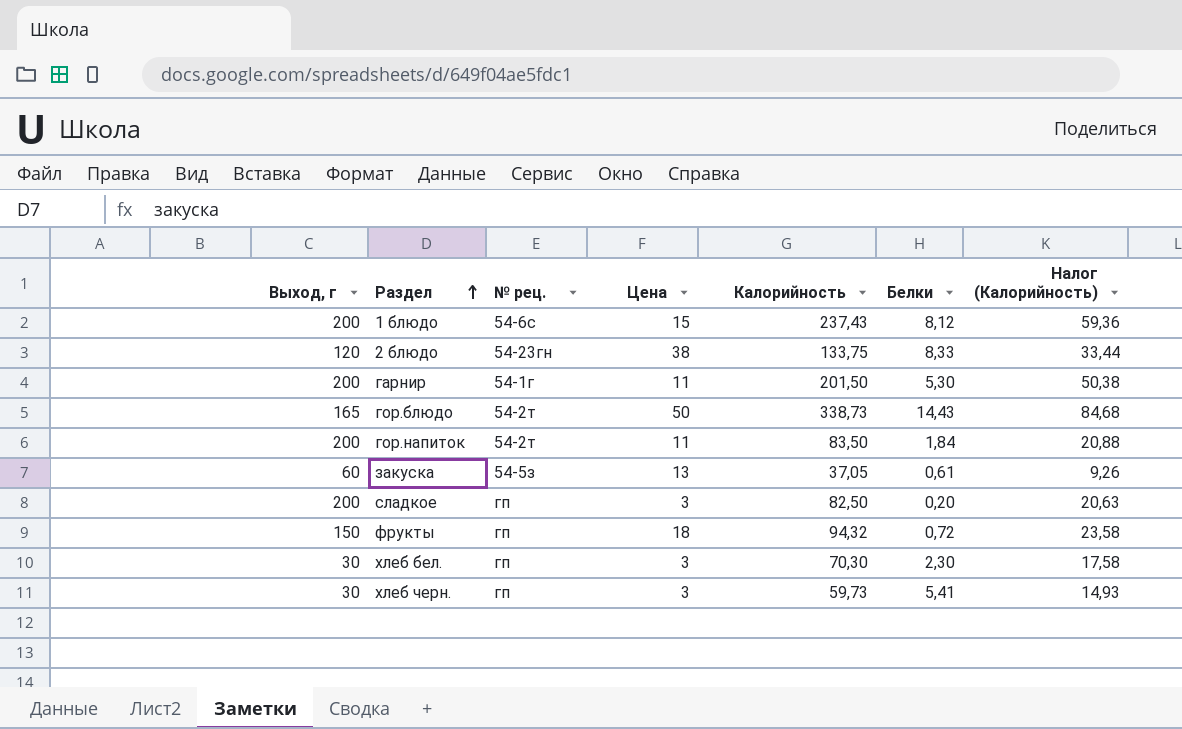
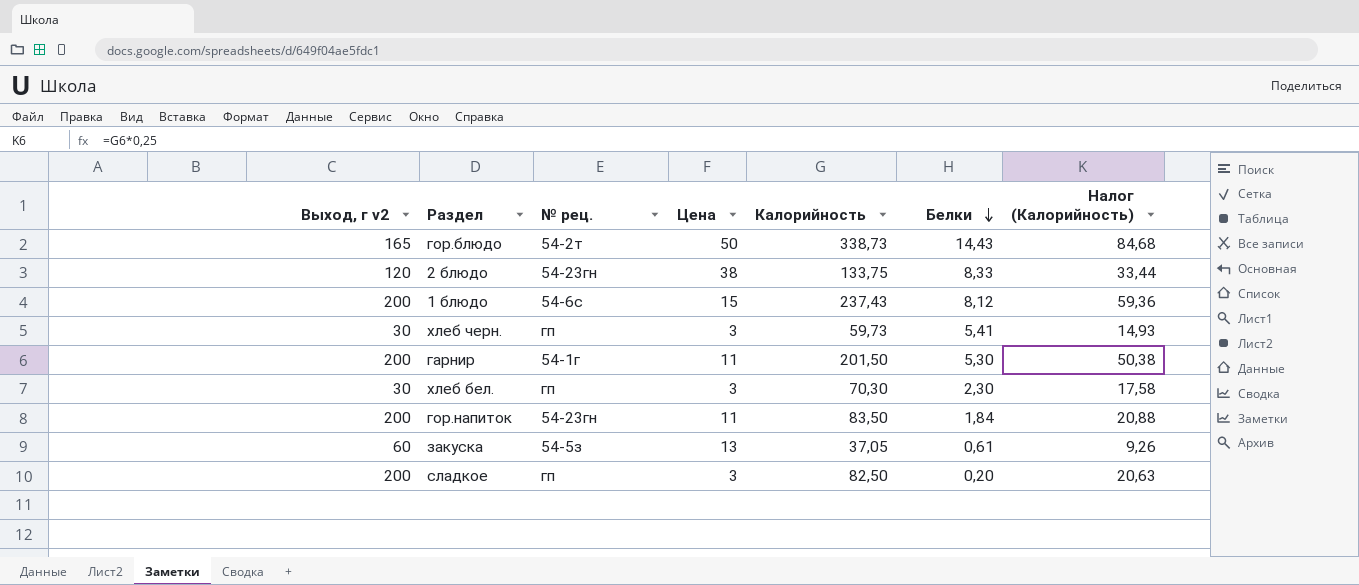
row order: Раздел ascending -> Белки descending
column name: Выход, г -> Выход, г v2
row фрукты: 150 | гп | 18 | 94,32 | 0,72 | 23,58 -> none
гор.напиток | № рец.: 54-2т -> 54-23гн

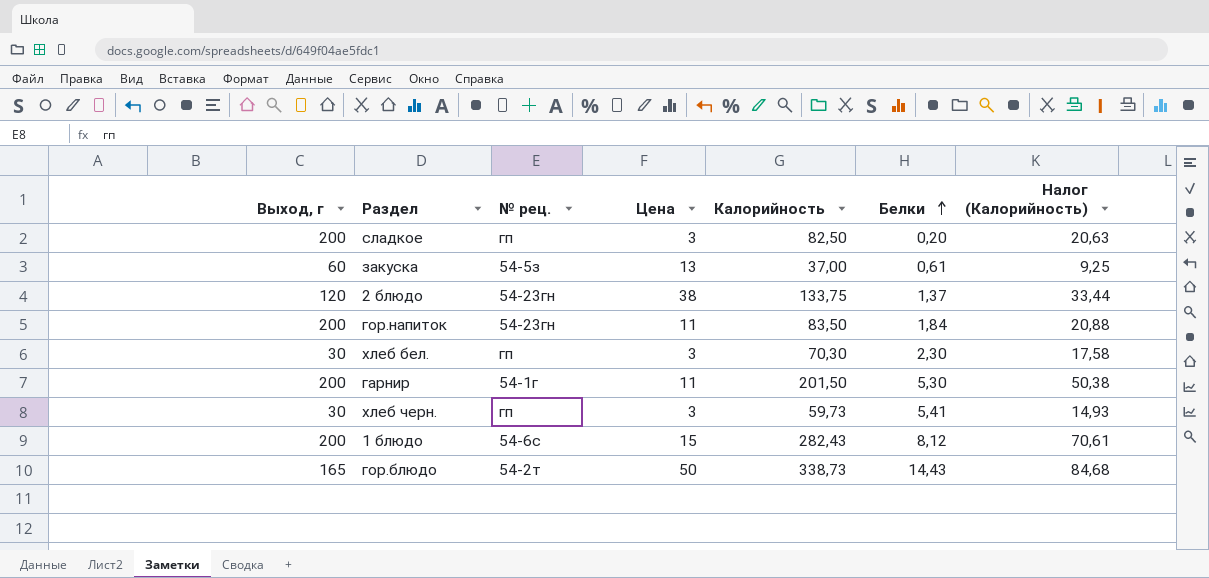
row order: Белки descending -> Белки ascending
column name: Выход, г v2 -> Выход, г
закуска | Калорийность: 37,05 -> 37,00
закуска | Налог (Калорийность): 9,26 -> 9,25
2 блюдо | Белки: 8,33 -> 1,37
1 блюдо | Калорийность: 237,43 -> 282,43
1 блюдо | Налог (Калорийность): 59,36 -> 70,61

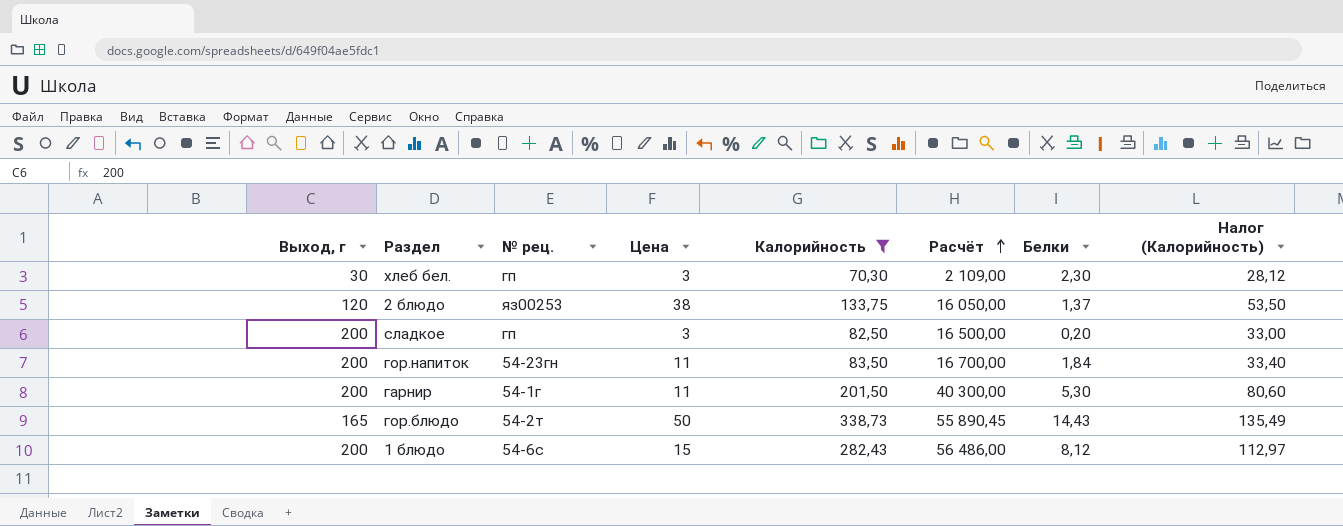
filter: none -> Калорийность >= 70,30
row order: Белки ascending -> Расчёт ascending
column Расчёт | formula: none -> [Выход, г] * [Калорийность]
column Налог (Калорийность) | formula: [Калорийность] * 0,25 -> [Калорийность] * 0,4
2 блюдо | № рец.: 54-23гн -> яз00253

